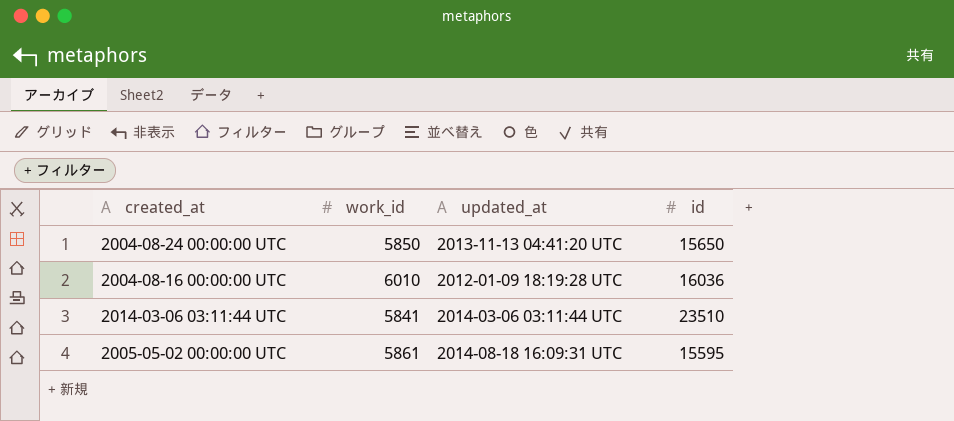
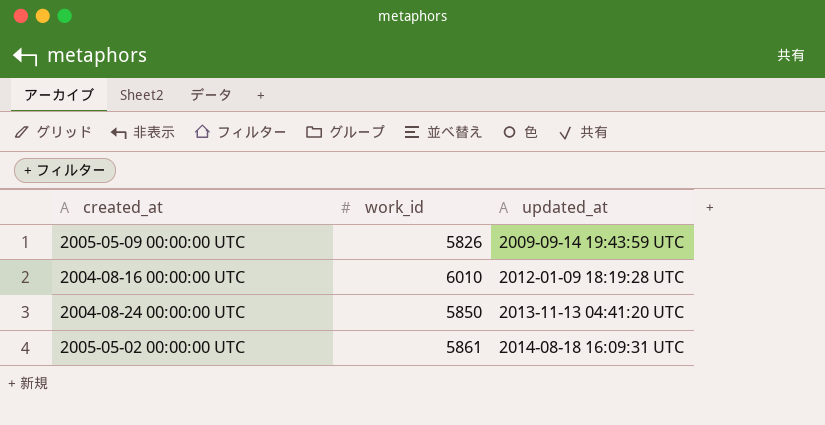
row order: none -> updated_at ascending
column id | position: 4 -> none
row 2014-03-06 03:11:44 UTC: 5841 | 2014-03-06 03:11:44 UTC | 23510 -> none
row 2005-05-09 00:00:00 UTC: none -> 5826 | 2009-09-14 19:43:59 UTC

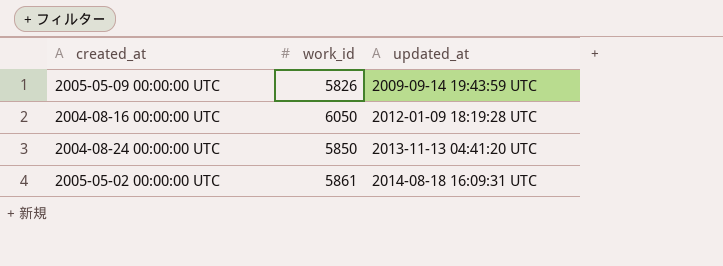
2004-08-16 00:00:00 UTC | work_id: 6010 -> 6050

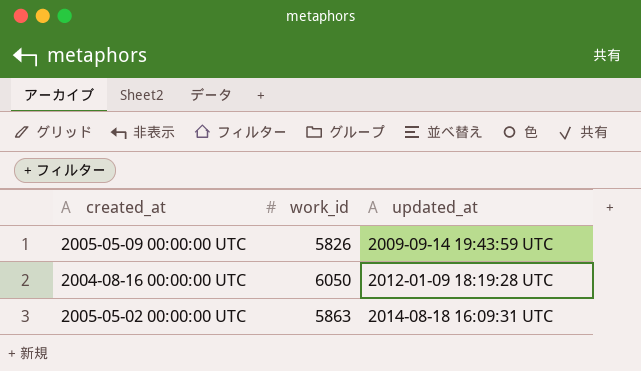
row 2004-08-24 00:00:00 UTC: 5850 | 2013-11-13 04:41:20 UTC -> none
2005-05-02 00:00:00 UTC | work_id: 5861 -> 5863

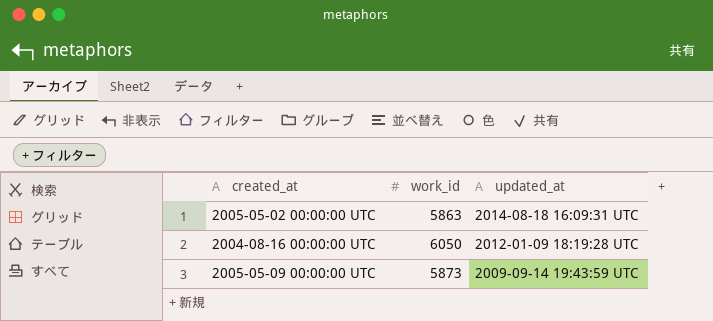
row order: updated_at ascending -> updated_at descending
2005-05-09 00:00:00 UTC | work_id: 5826 -> 5873

